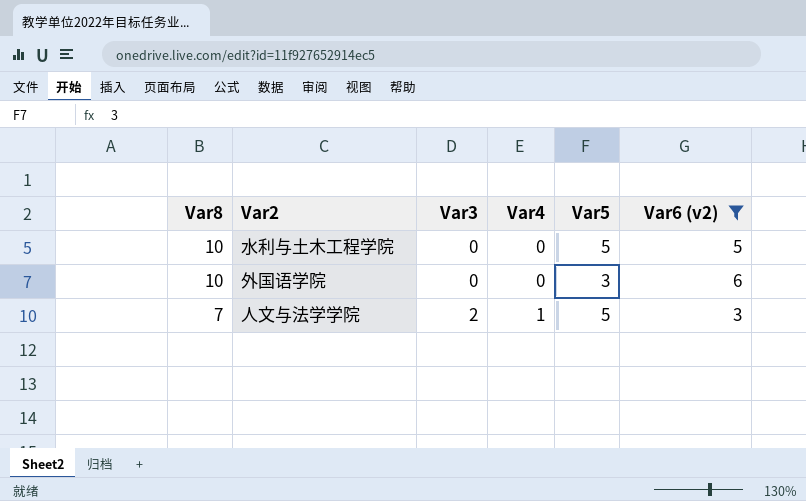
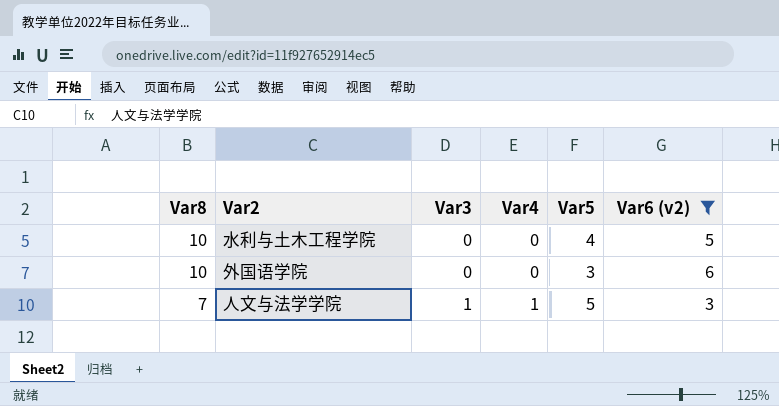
水利与土木工程学院 | Var5: 5 -> 4
人文与法学学院 | Var3: 2 -> 1

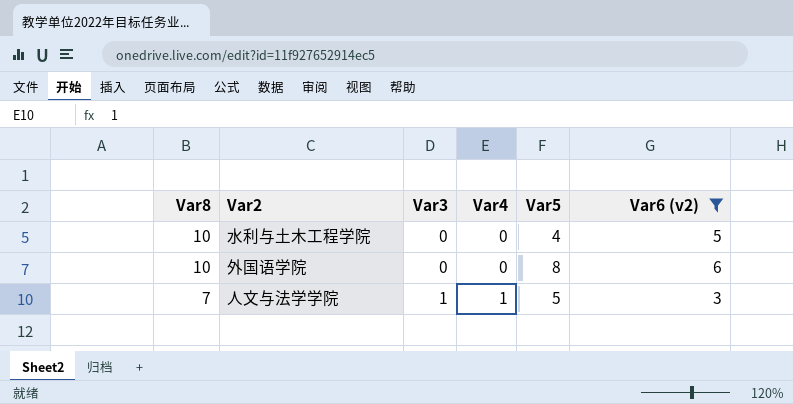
外国语学院 | Var5: 3 -> 8

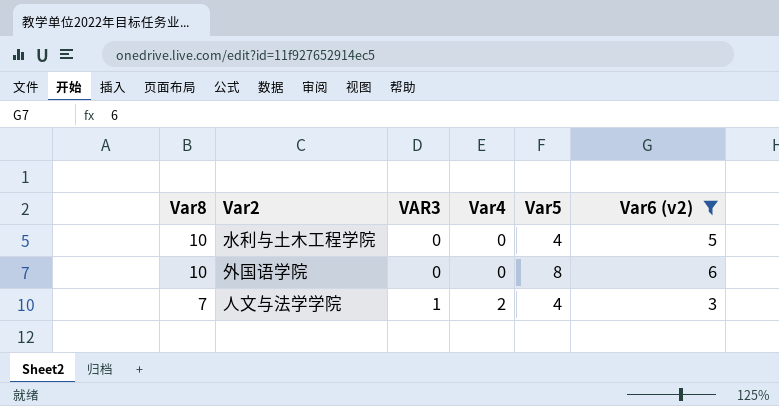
column name: Var3 -> VAR3
人文与法学学院 | Var4: 1 -> 2
人文与法学学院 | Var5: 5 -> 4

